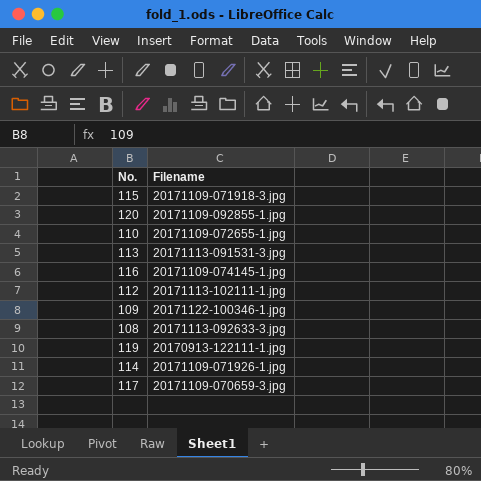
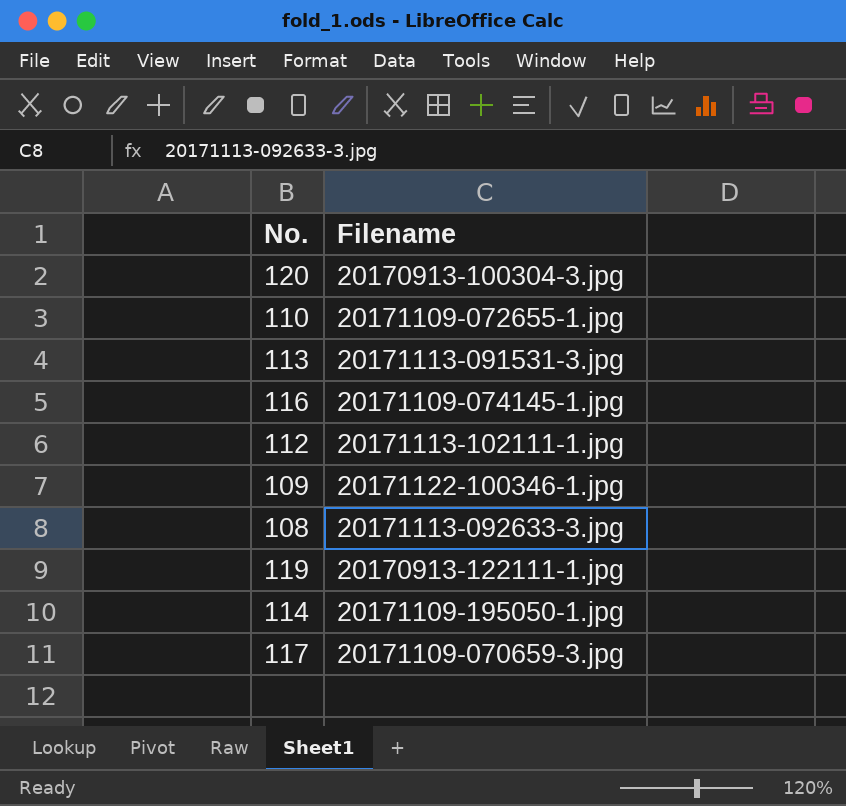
row 115: 20171109-071918-3.jpg -> none
120 | Filename: 20171109-092855-1.jpg -> 20170913-100304-3.jpg
114 | Filename: 20171109-071926-1.jpg -> 20171109-195050-1.jpg

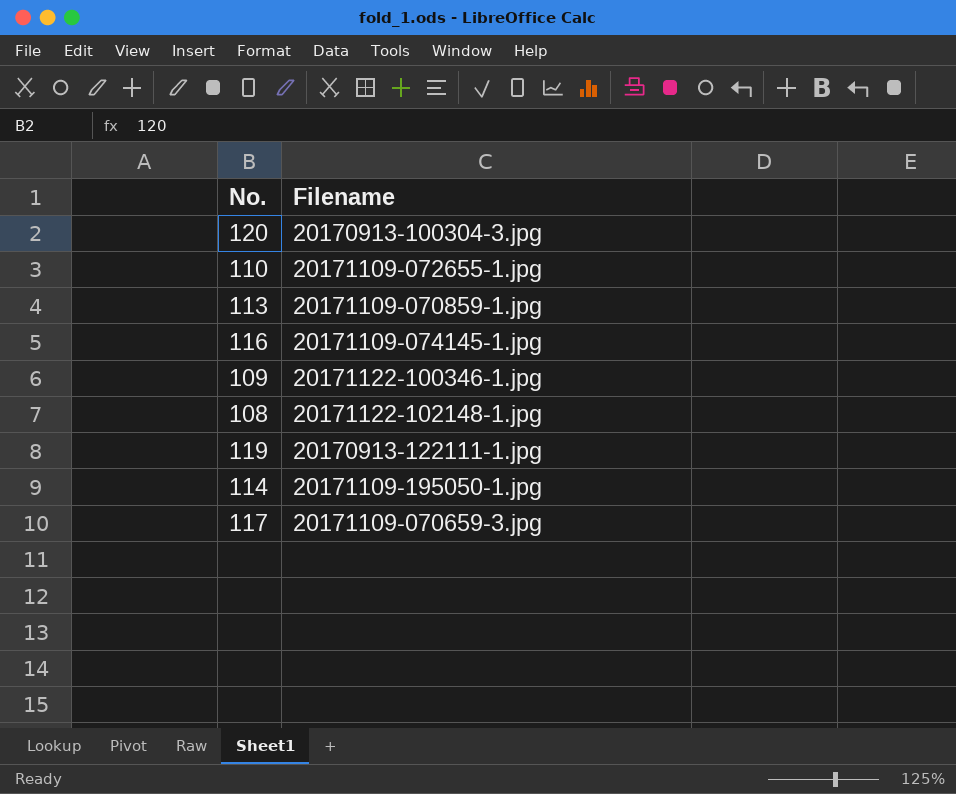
row 112: 20171113-102111-1.jpg -> none
113 | Filename: 20171113-091531-3.jpg -> 20171109-070859-1.jpg
108 | Filename: 20171113-092633-3.jpg -> 20171122-102148-1.jpg

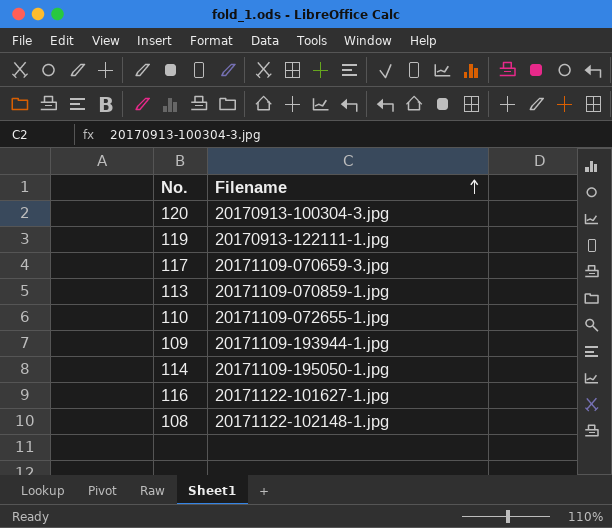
row order: none -> Filename ascending
109 | Filename: 20171122-100346-1.jpg -> 20171109-193944-1.jpg
116 | Filename: 20171109-074145-1.jpg -> 20171122-101627-1.jpg

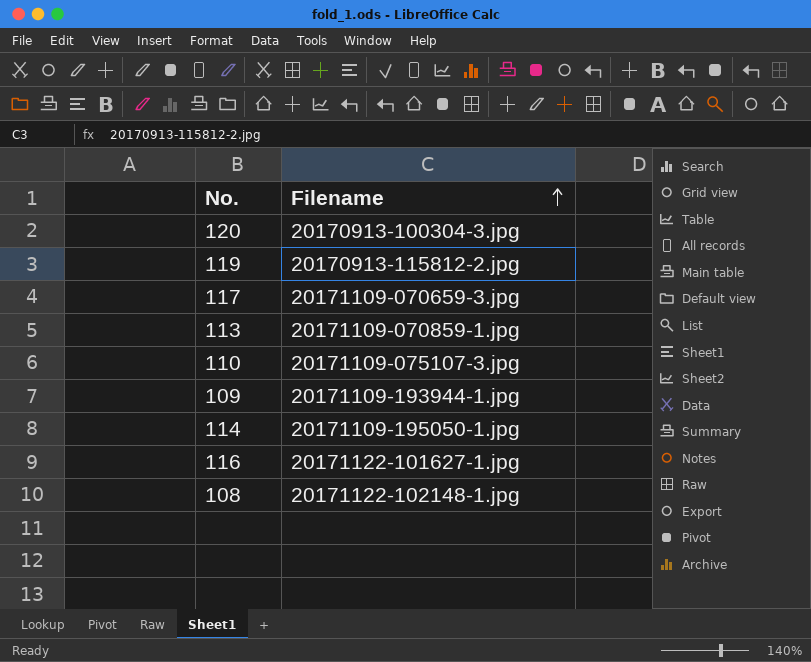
119 | Filename: 20170913-122111-1.jpg -> 20170913-115812-2.jpg
110 | Filename: 20171109-072655-1.jpg -> 20171109-075107-3.jpg

